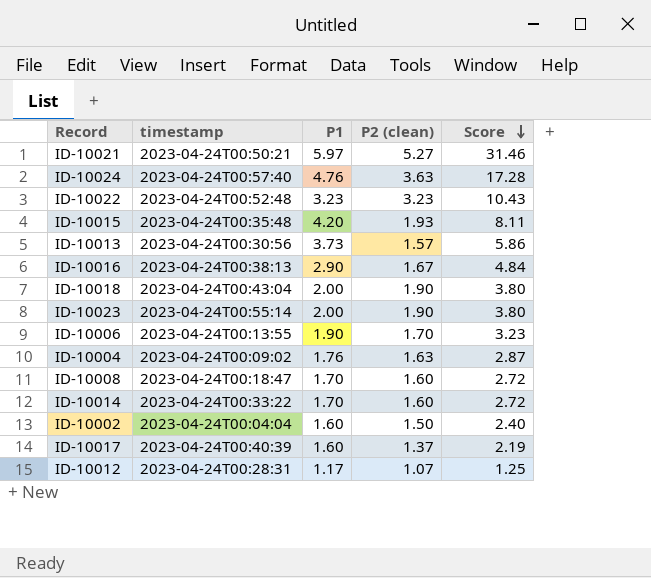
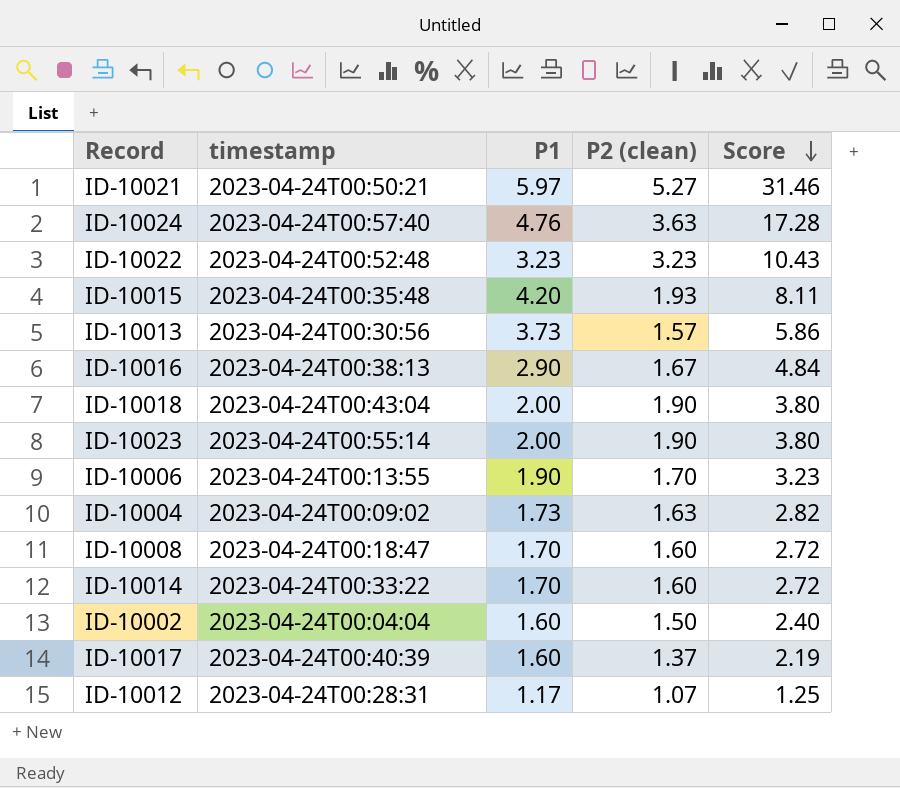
ID-10004 | P1: 1.76 -> 1.73
ID-10004 | Score: 2.87 -> 2.82

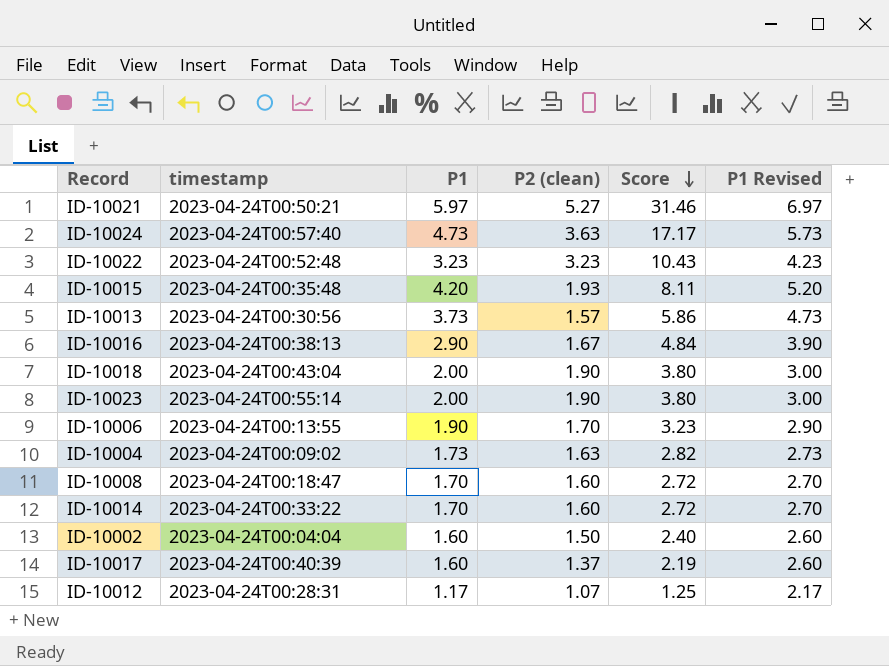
column P1 Revised | formula: none -> [P1] + 1
ID-10024 | P1: 4.76 -> 4.73
ID-10024 | Score: 17.28 -> 17.17

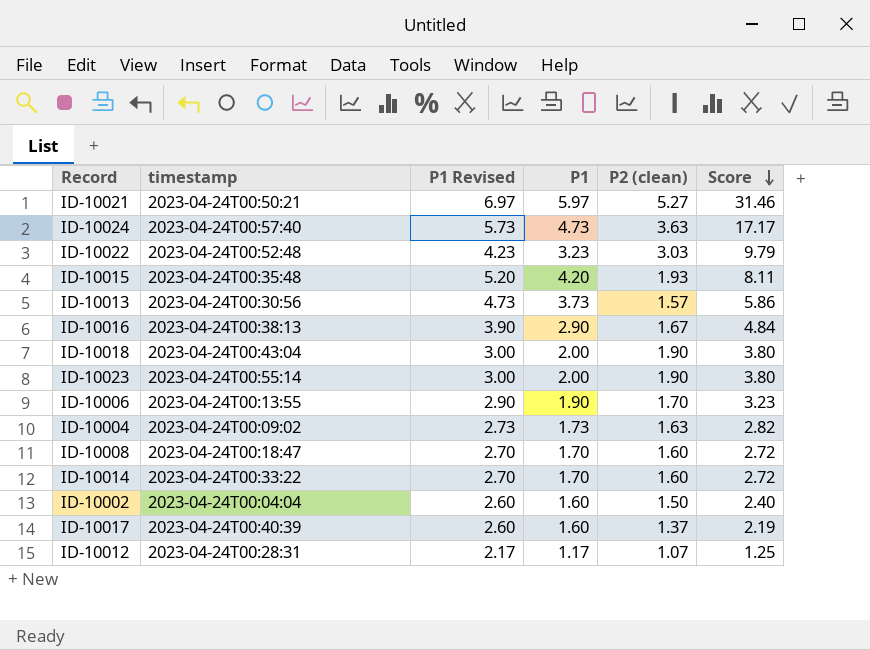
column P1 Revised | position: 6 -> 3
ID-10022 | P2 (clean): 3.23 -> 3.03
ID-10022 | Score: 10.43 -> 9.79

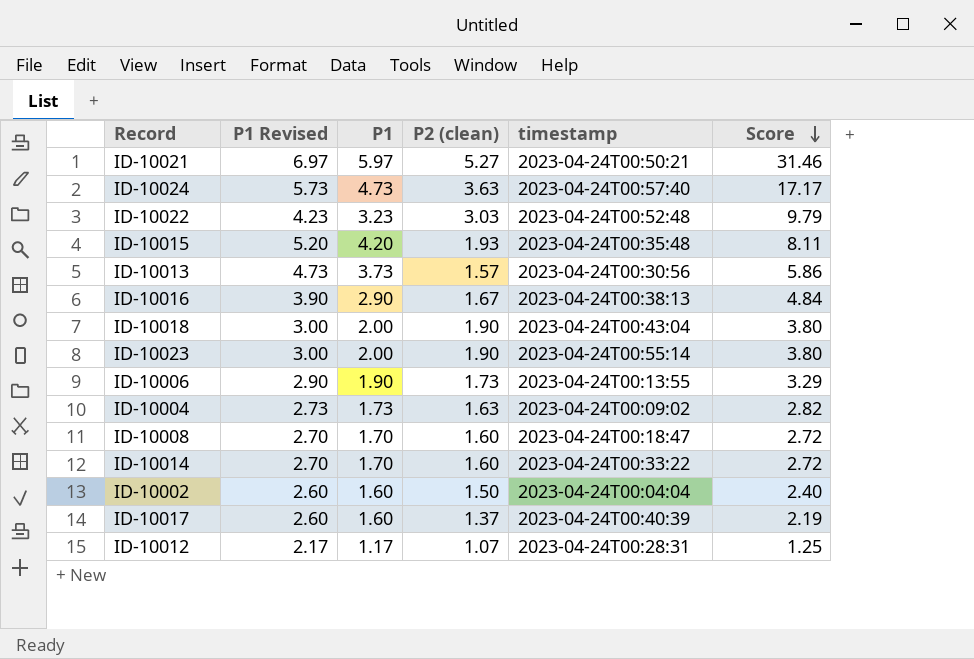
column timestamp | position: 2 -> 5
ID-10006 | P2 (clean): 1.70 -> 1.73
ID-10006 | Score: 3.23 -> 3.29

